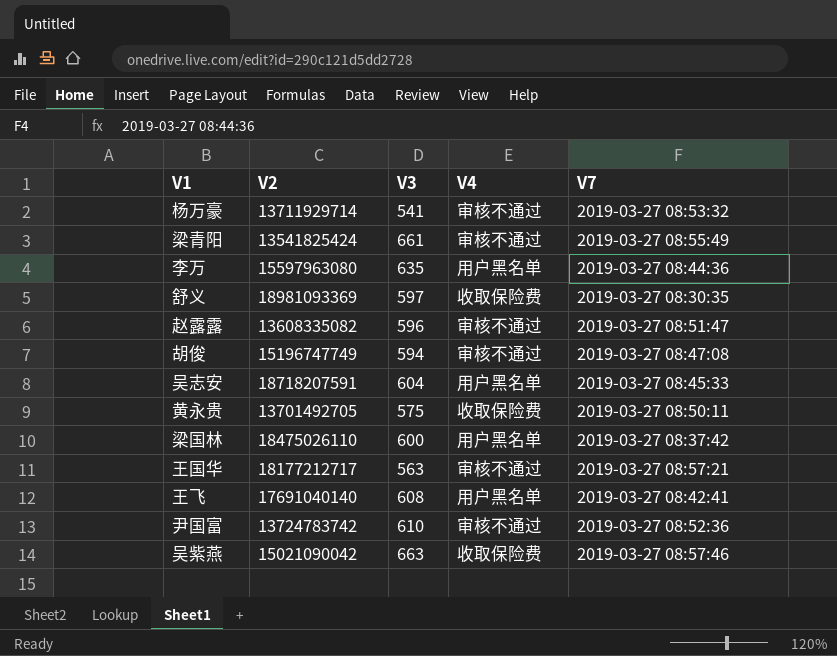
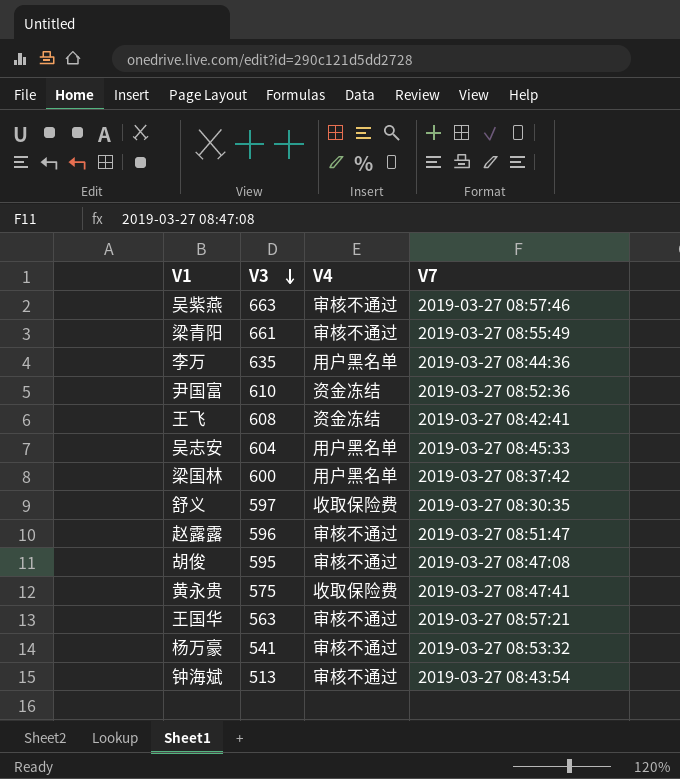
row order: none -> V3 descending
column V2 | position: 2 -> none
吴紫燕 | V4: 收取保险费 -> 审核不通过
尹国富 | V4: 审核不通过 -> 资金冻结
王飞 | V4: 用户黑名单 -> 资金冻结
胡俊 | V3: 594 -> 595
黄永贵 | V7: 2019-03-27 08:50:11 -> 2019-03-27 08:47:41
row 钟海斌: none -> 513 | 审核不通过 | 2019-03-27 08:43:54

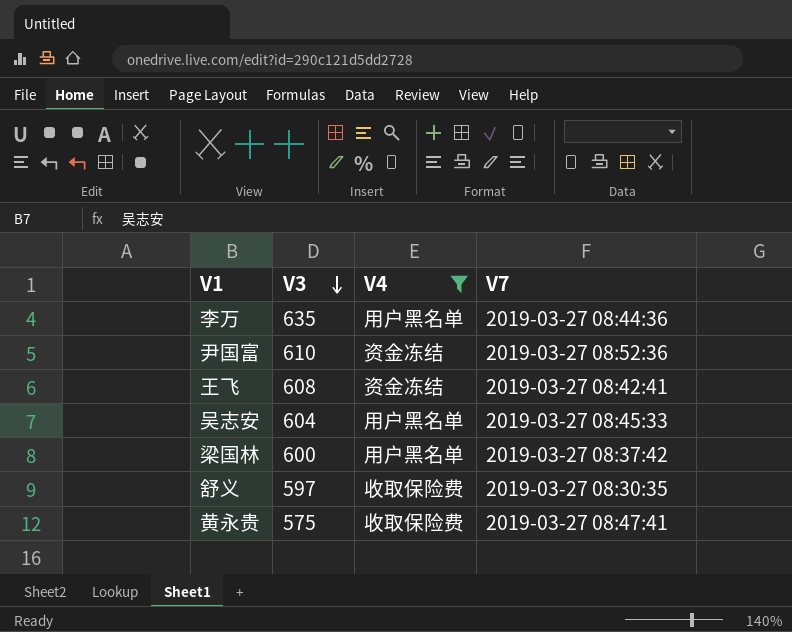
filter: none -> V4 != 审核不通过

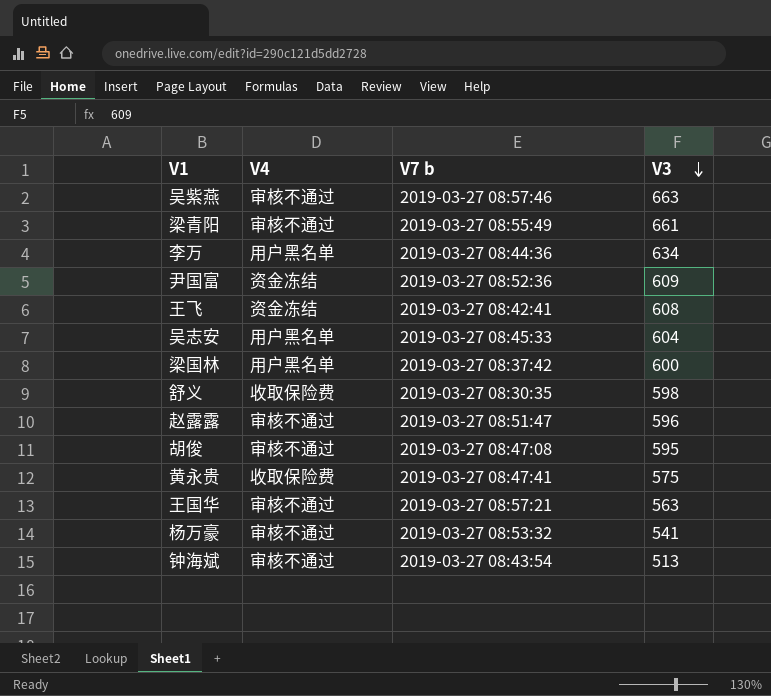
filter: V4 != 审核不通过 -> none
column name: V7 -> V7 b
column V3 | position: 2 -> 4
李万 | V3: 635 -> 634
尹国富 | V3: 610 -> 609
舒义 | V3: 597 -> 598

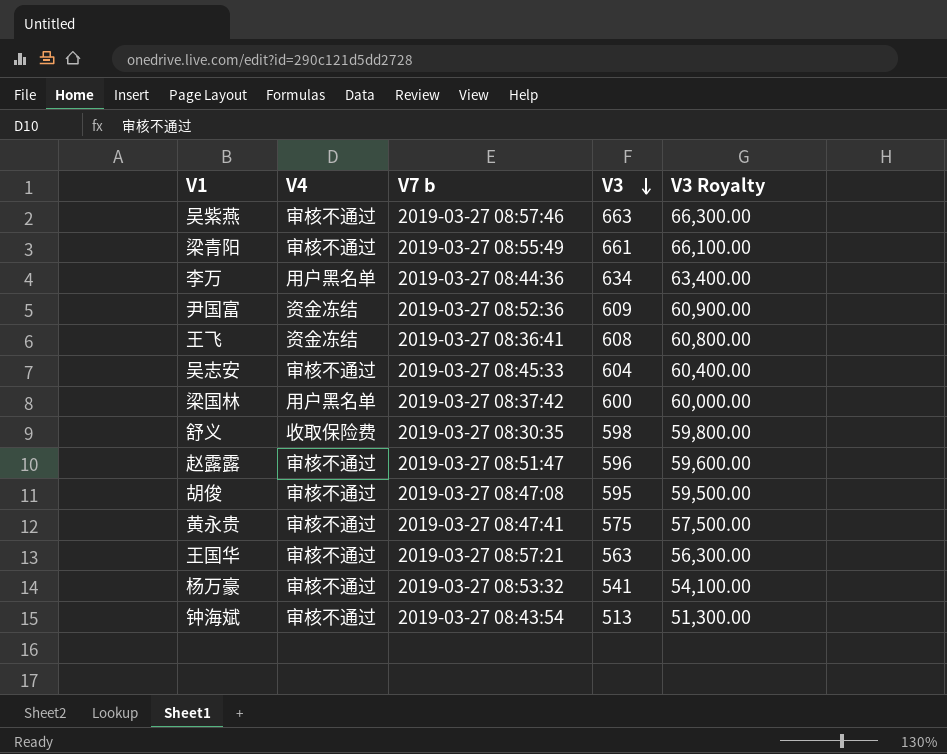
column V3 Royalty | formula: none -> [V3] * 100
王飞 | V7 b: 2019-03-27 08:42:41 -> 2019-03-27 08:36:41
吴志安 | V4: 用户黑名单 -> 审核不通过
黄永贵 | V4: 收取保险费 -> 审核不通过

